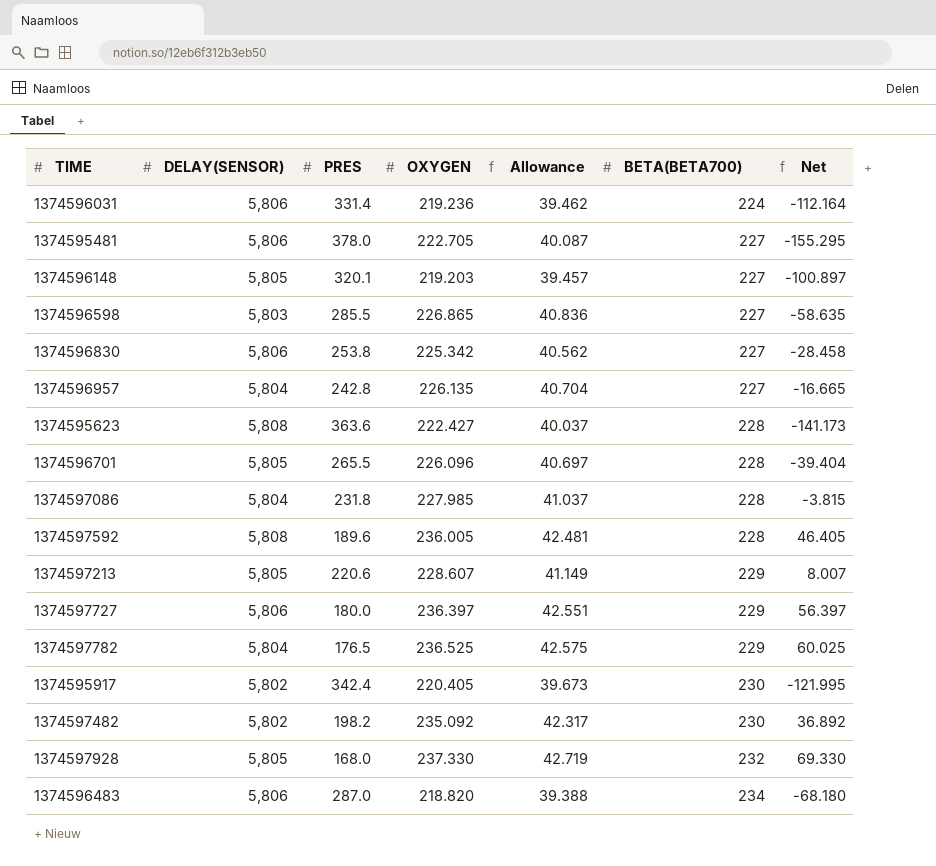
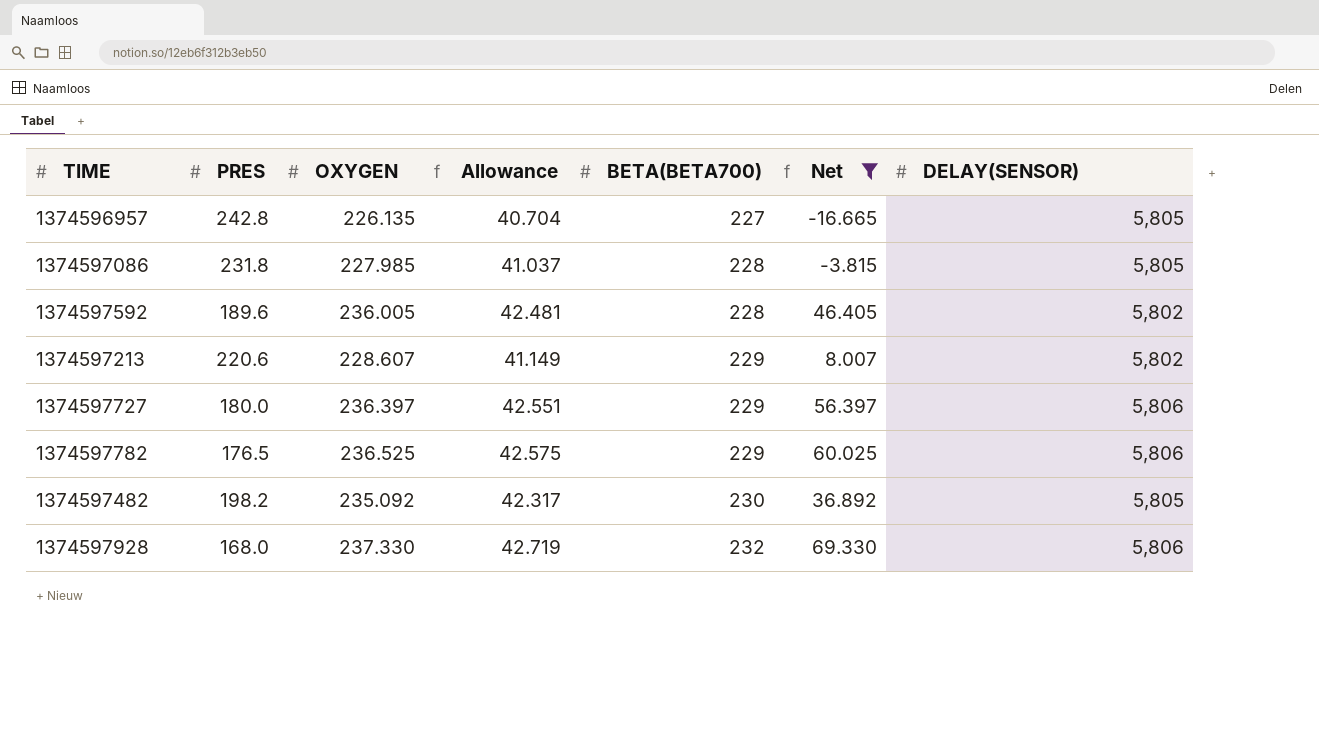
filter: none -> Net >= -16.665
column DELAY(SENSOR) | position: 2 -> 7
1374596957 | DELAY(SENSOR): 5,804 -> 5,805
1374597086 | DELAY(SENSOR): 5,804 -> 5,805
1374597592 | DELAY(SENSOR): 5,808 -> 5,802
1374597213 | DELAY(SENSOR): 5,805 -> 5,802
1374597782 | DELAY(SENSOR): 5,804 -> 5,806
1374597482 | DELAY(SENSOR): 5,802 -> 5,805
1374597928 | DELAY(SENSOR): 5,805 -> 5,806

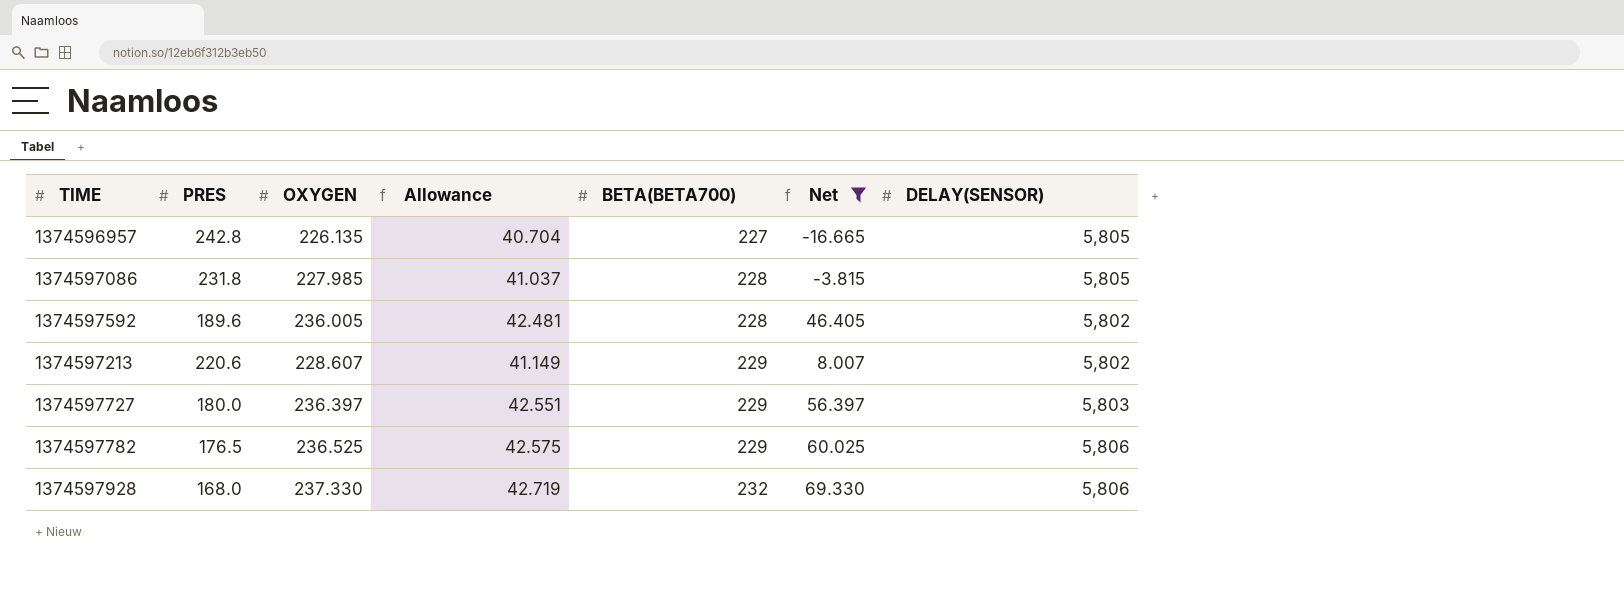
row 1374597482: 198.2 | 235.092 | 42.317 | 230 | 36.892 | 5,805 -> none
1374597727 | DELAY(SENSOR): 5,806 -> 5,803

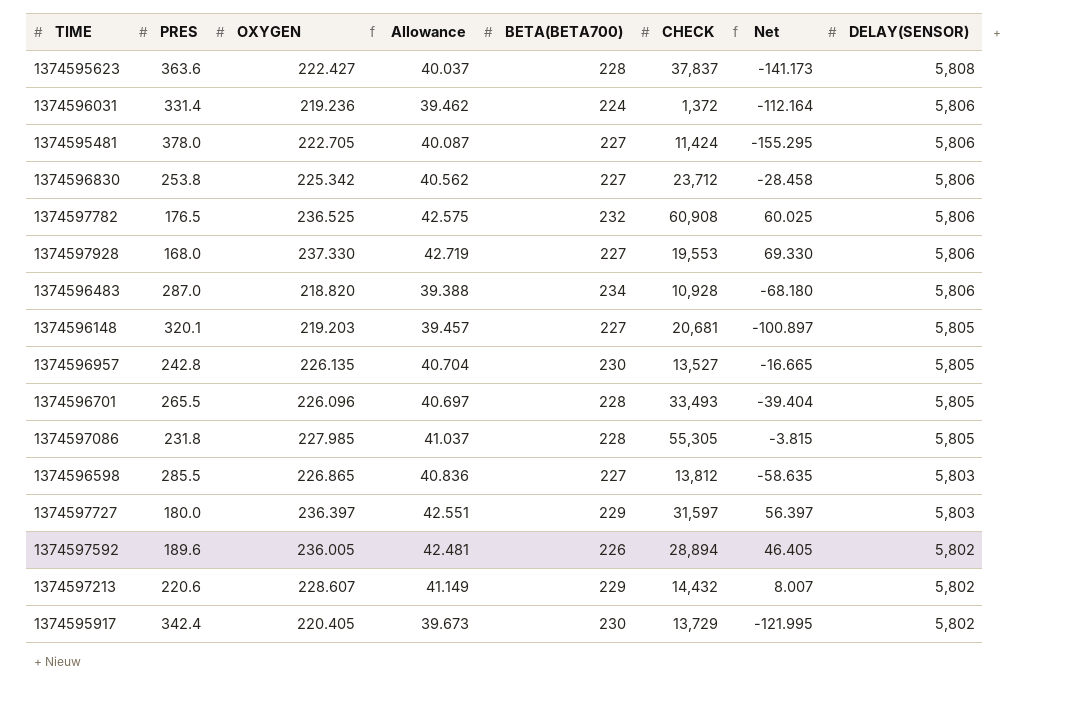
filter: Net >= -16.665 -> none
row order: BETA(BETA700) ascending -> DELAY(SENSOR) descending
column CHECK | position: none -> 6
1374597782 | BETA(BETA700): 229 -> 232
1374597928 | BETA(BETA700): 232 -> 227
1374596957 | BETA(BETA700): 227 -> 230
1374597592 | BETA(BETA700): 228 -> 226

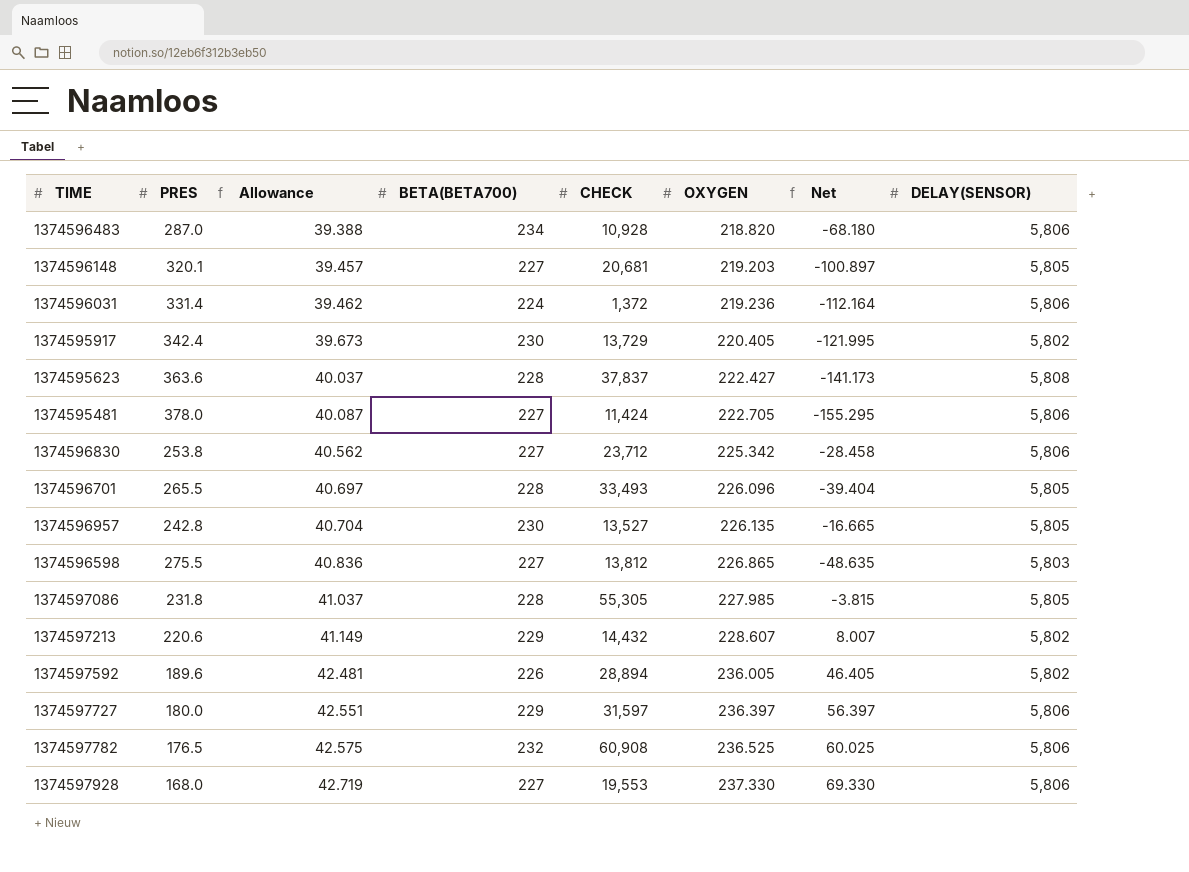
row order: DELAY(SENSOR) descending -> Allowance ascending
column OXYGEN | position: 3 -> 6
1374596598 | PRES: 285.5 -> 275.5
1374596598 | Net: -58.635 -> -48.635
1374597727 | DELAY(SENSOR): 5,803 -> 5,806

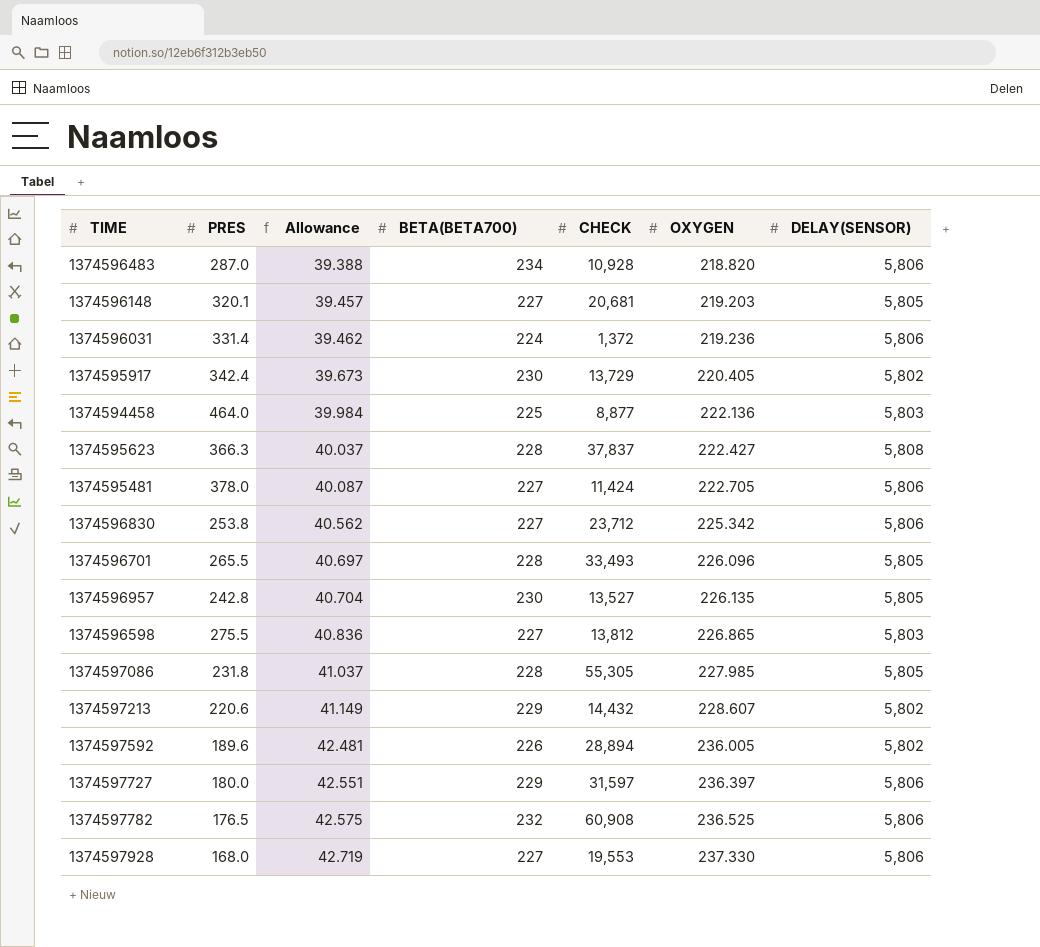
column Net | formula: [OXYGEN] - [PRES] -> none
row 1374594458: none -> 464.0 | 39.984 | 225 | 8,877 | 222.136 | 5,803
1374595623 | PRES: 363.6 -> 366.3

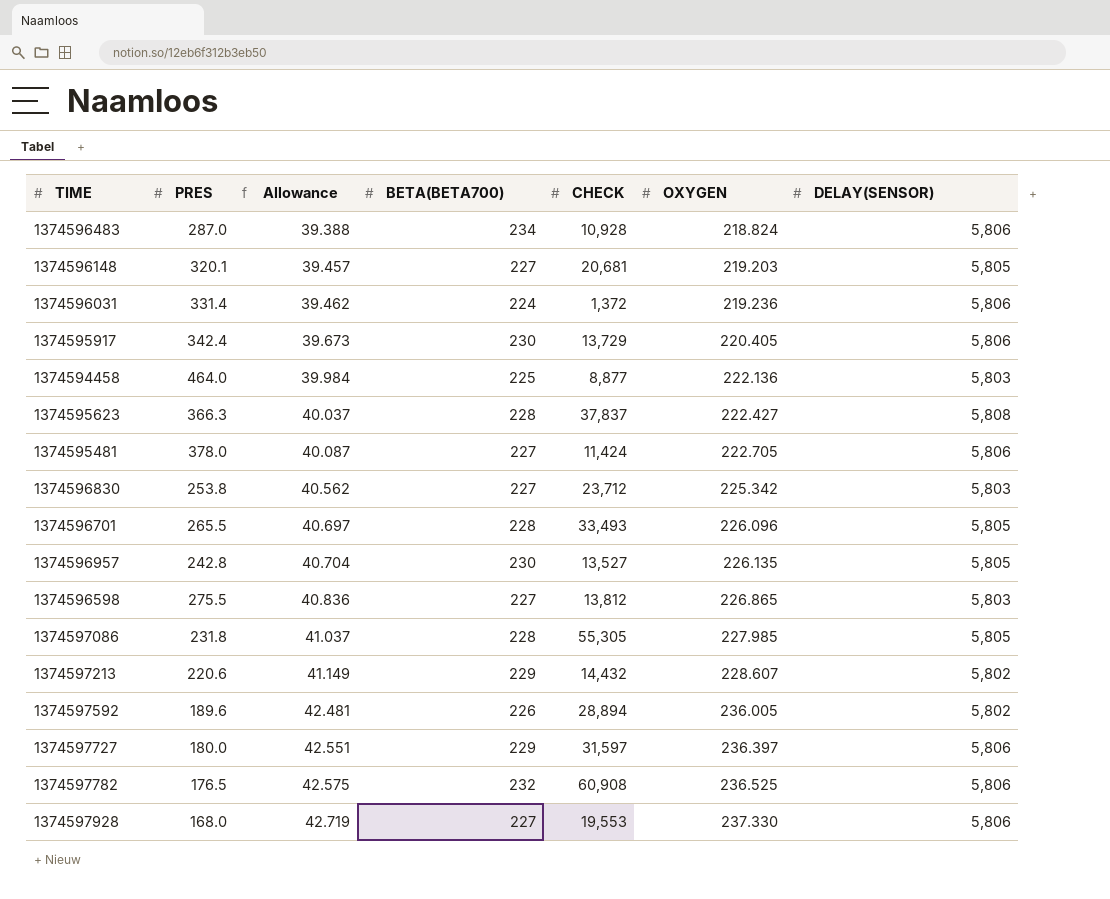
1374596483 | OXYGEN: 218.820 -> 218.824
1374595917 | DELAY(SENSOR): 5,802 -> 5,806
1374596830 | DELAY(SENSOR): 5,806 -> 5,803

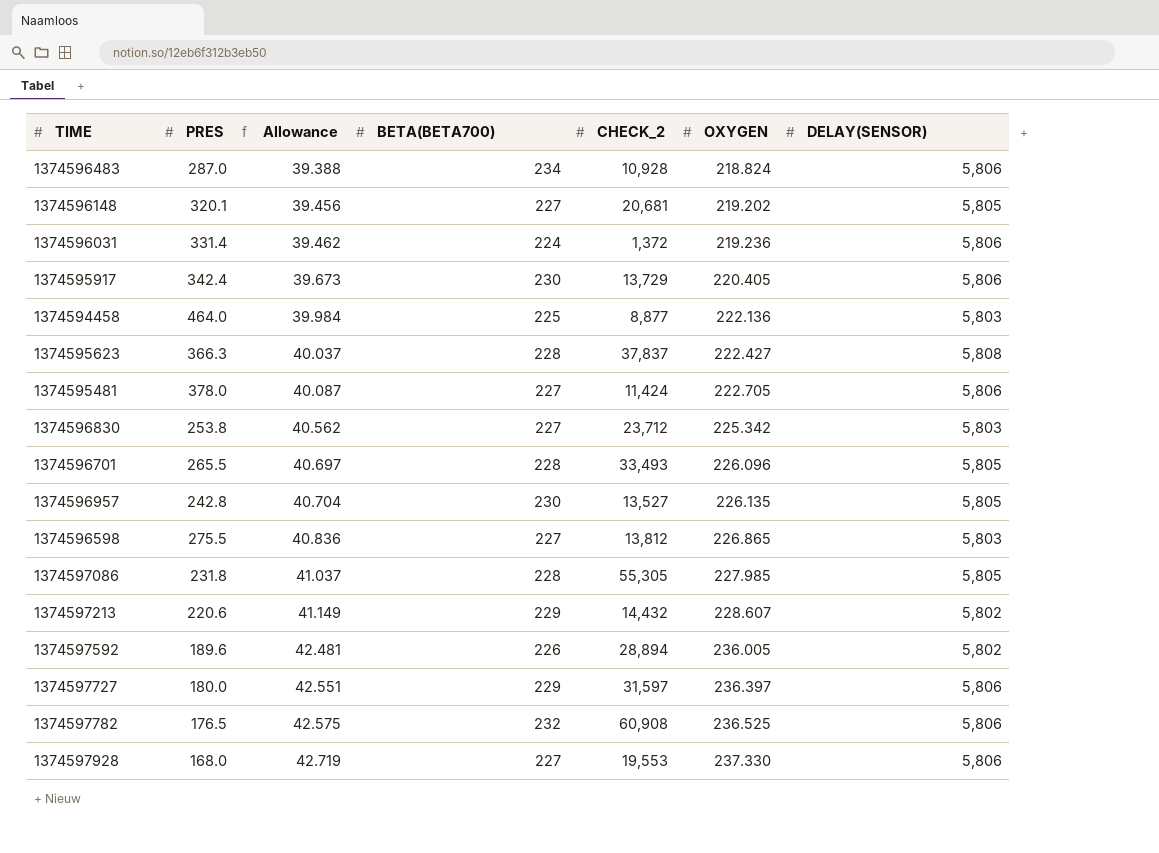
column name: CHECK -> CHECK_2
1374596148 | Allowance: 39.457 -> 39.456
1374596148 | OXYGEN: 219.203 -> 219.202

